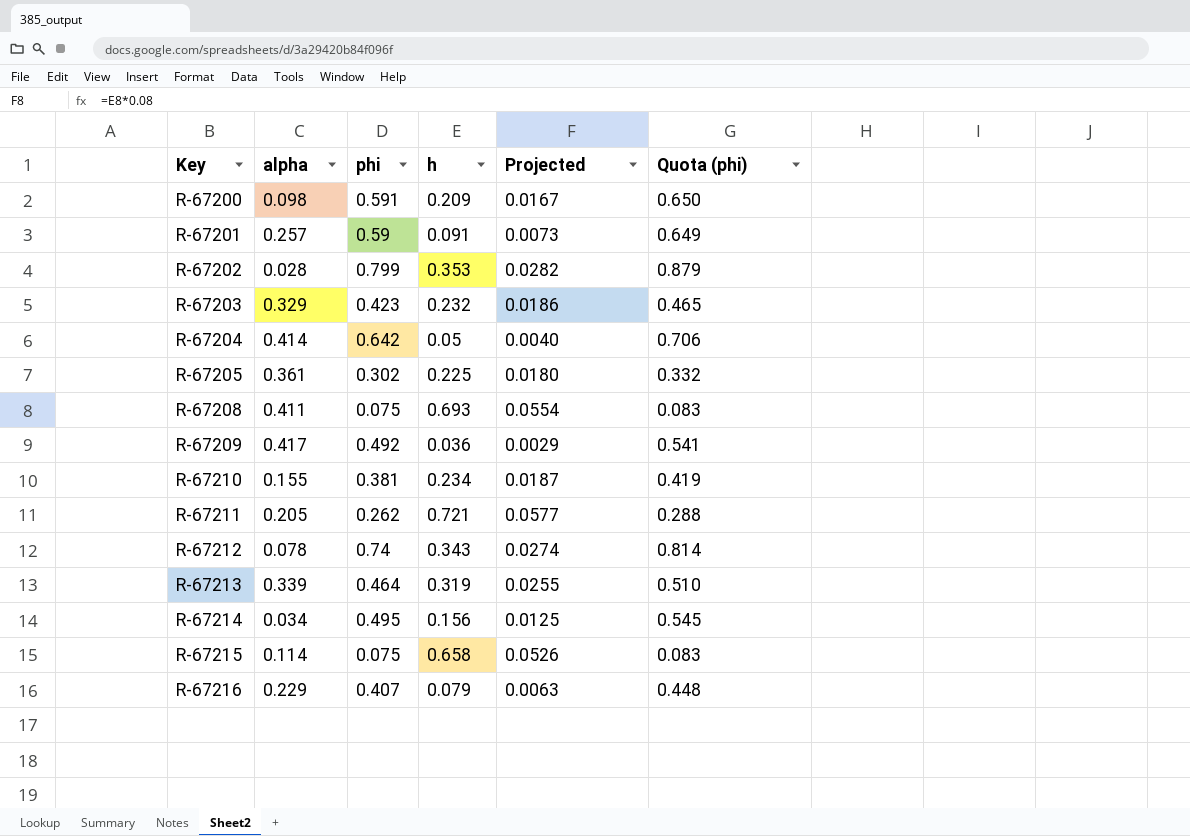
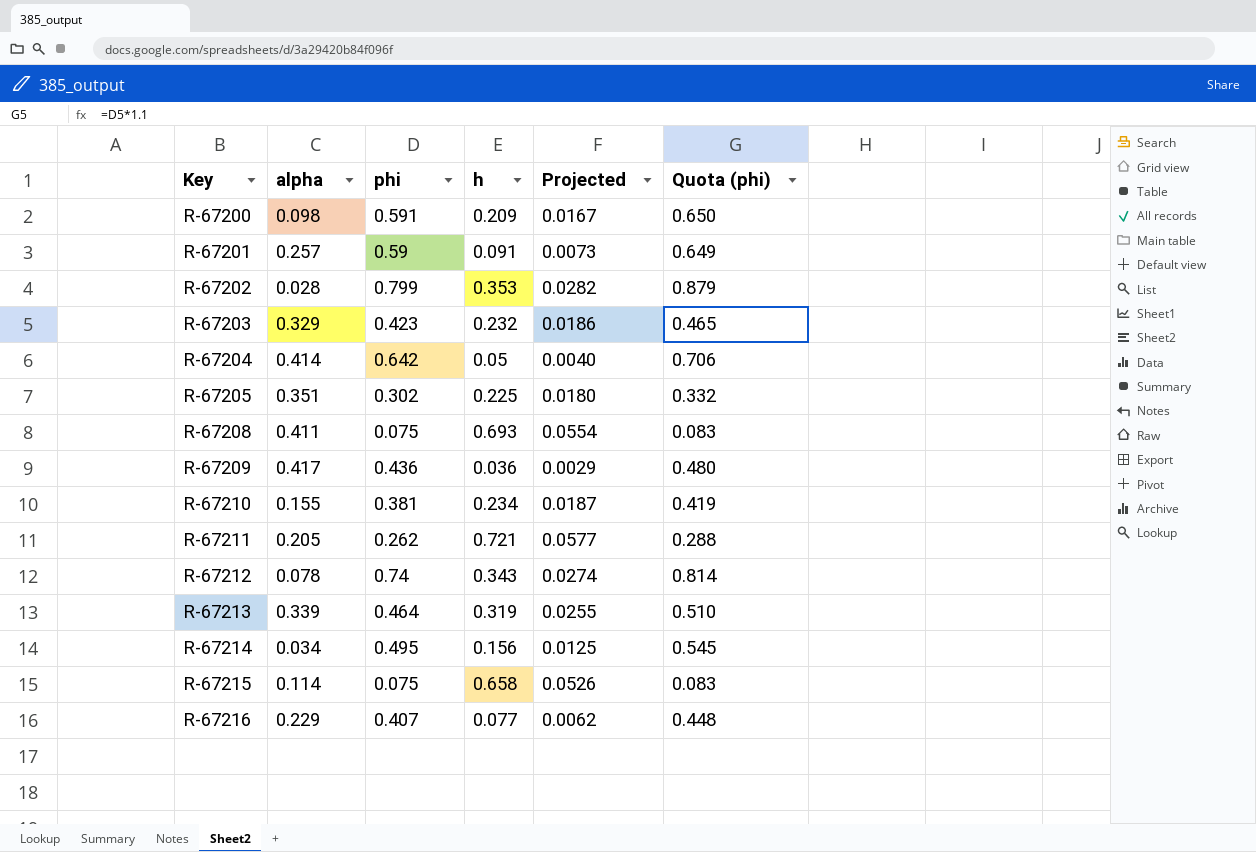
R-67205 | alpha: 0.361 -> 0.351
R-67209 | phi: 0.492 -> 0.436
R-67209 | Quota (phi): 0.541 -> 0.480
R-67216 | h: 0.079 -> 0.077
R-67216 | Projected: 0.0063 -> 0.0062

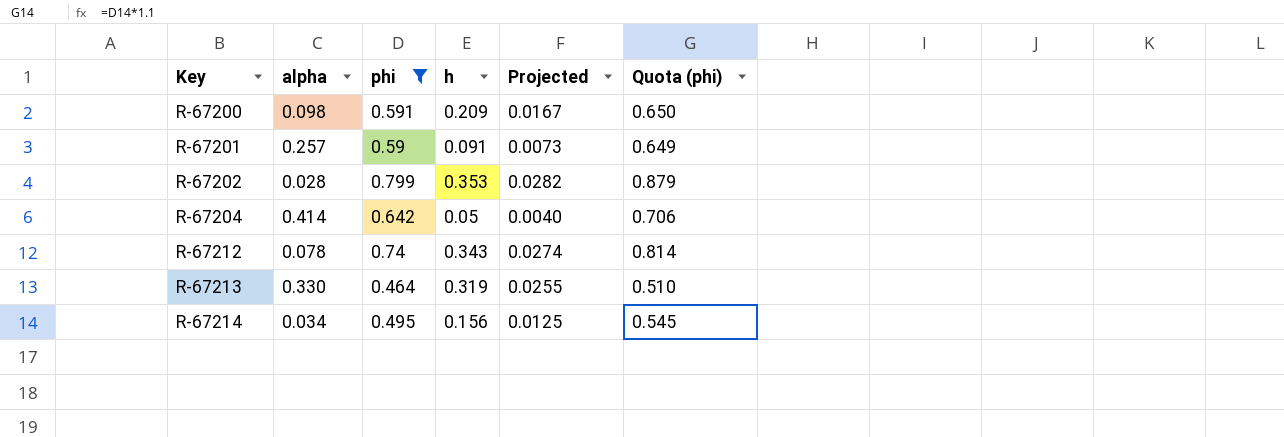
filter: none -> phi >= 0.464
R-67213 | alpha: 0.339 -> 0.330

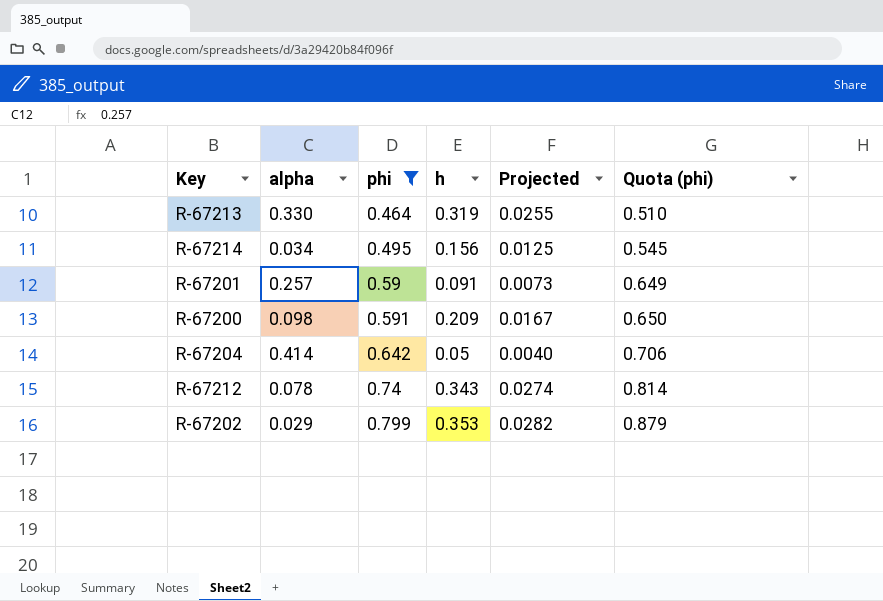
row order: Key ascending -> phi ascending
R-67202 | alpha: 0.028 -> 0.029

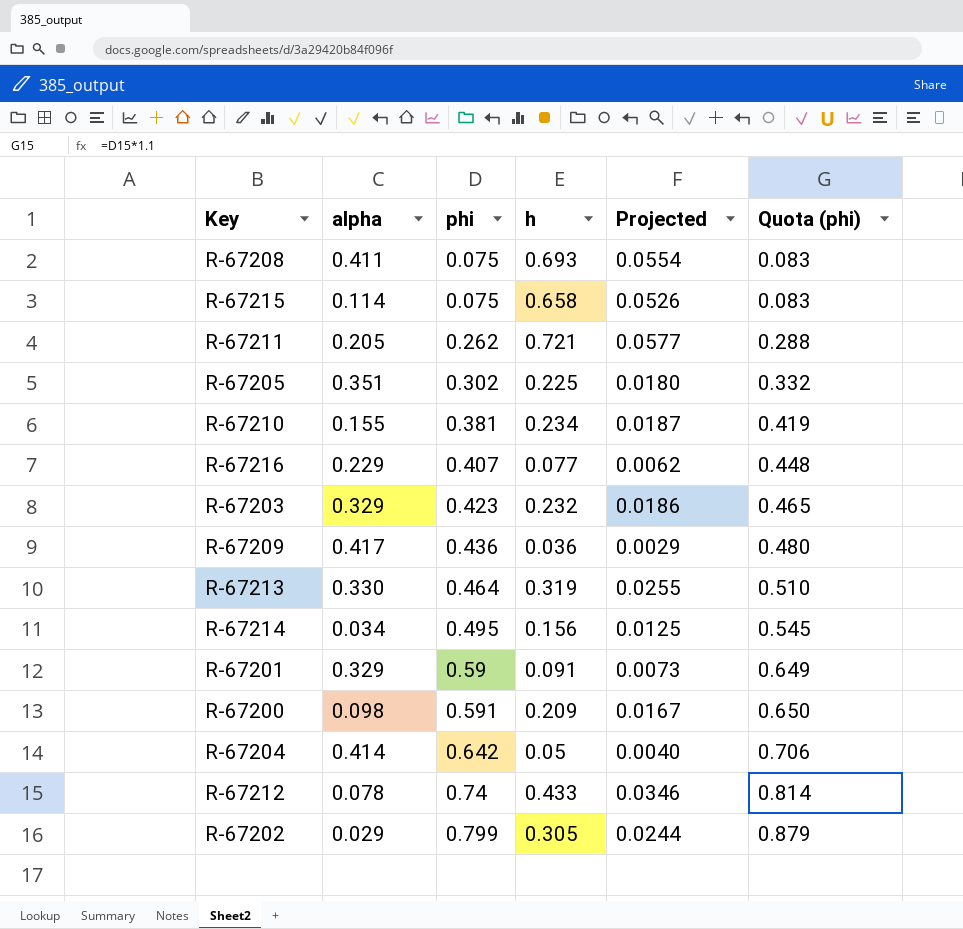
filter: phi >= 0.464 -> none
R-67201 | alpha: 0.257 -> 0.329
R-67212 | h: 0.343 -> 0.433
R-67212 | Projected: 0.0274 -> 0.0346
R-67202 | h: 0.353 -> 0.305
R-67202 | Projected: 0.0282 -> 0.0244

